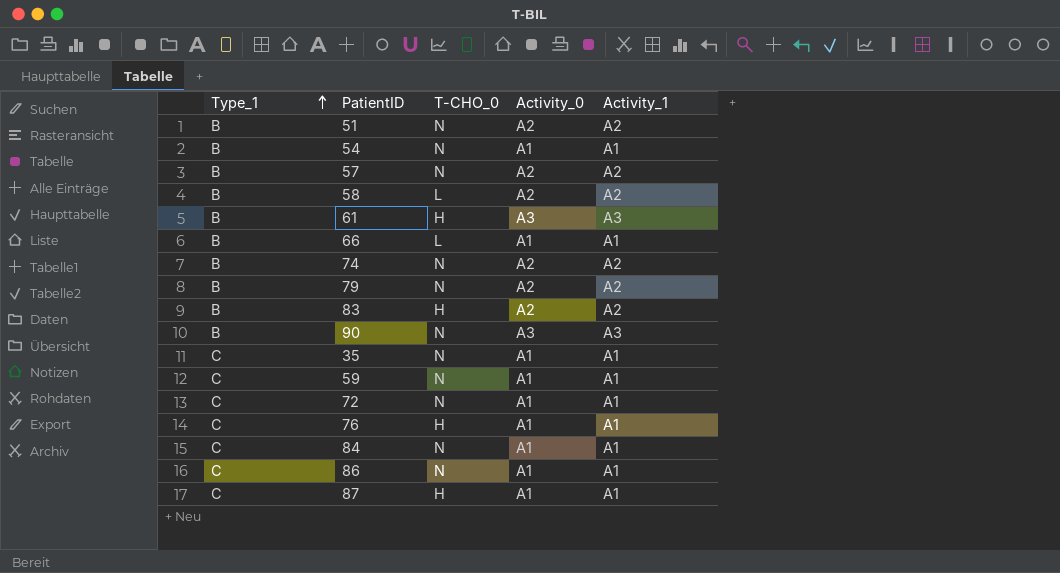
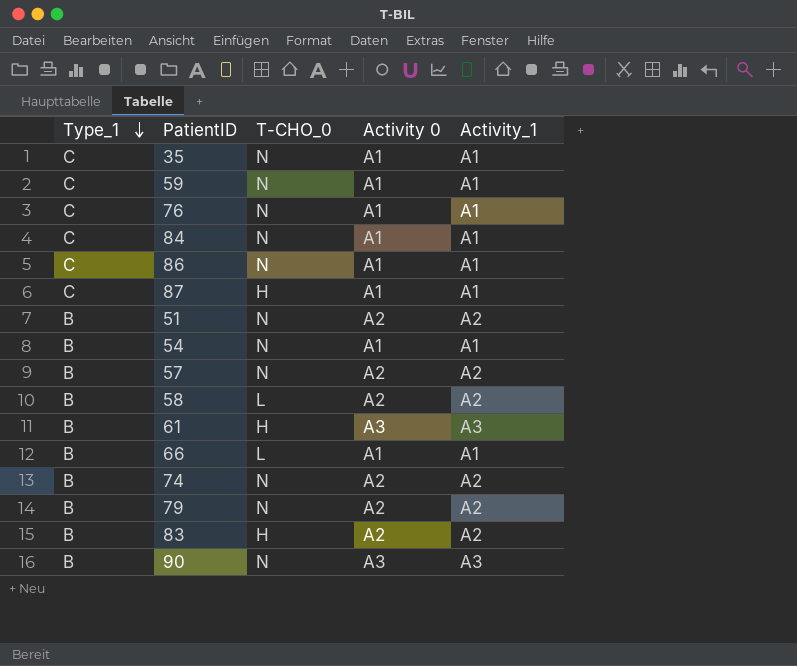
row order: Type_1 ascending -> Type_1 descending
column name: Activity_0 -> Activity 0
row 72: C | N | A1 | A1 -> none
76 | T-CHO_0: H -> N

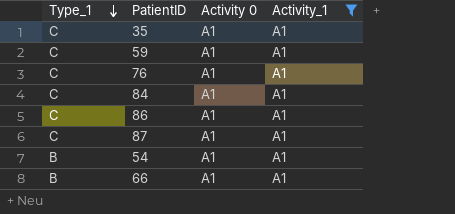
filter: none -> Activity_1 = A1
column T-CHO_0 | position: 3 -> none

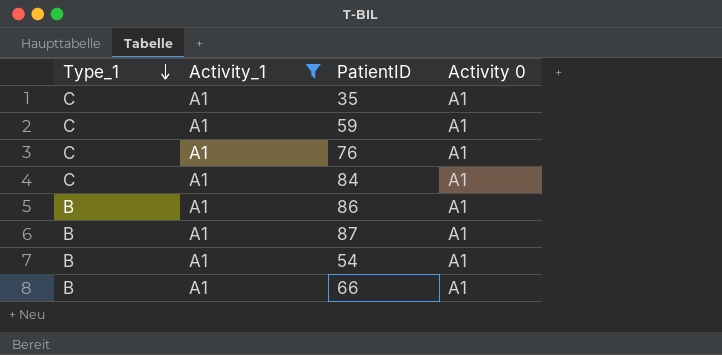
column Activity_1 | position: 4 -> 2
86 | Type_1: C -> B
87 | Type_1: C -> B

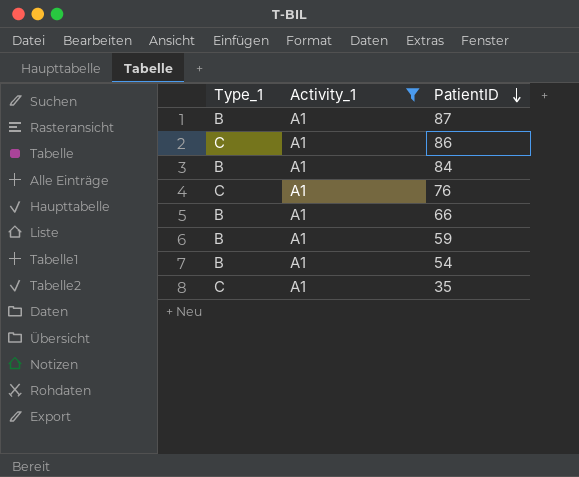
row order: Type_1 descending -> PatientID descending
column Activity 0 | position: 4 -> none
86 | Type_1: B -> C
84 | Type_1: C -> B
59 | Type_1: C -> B

